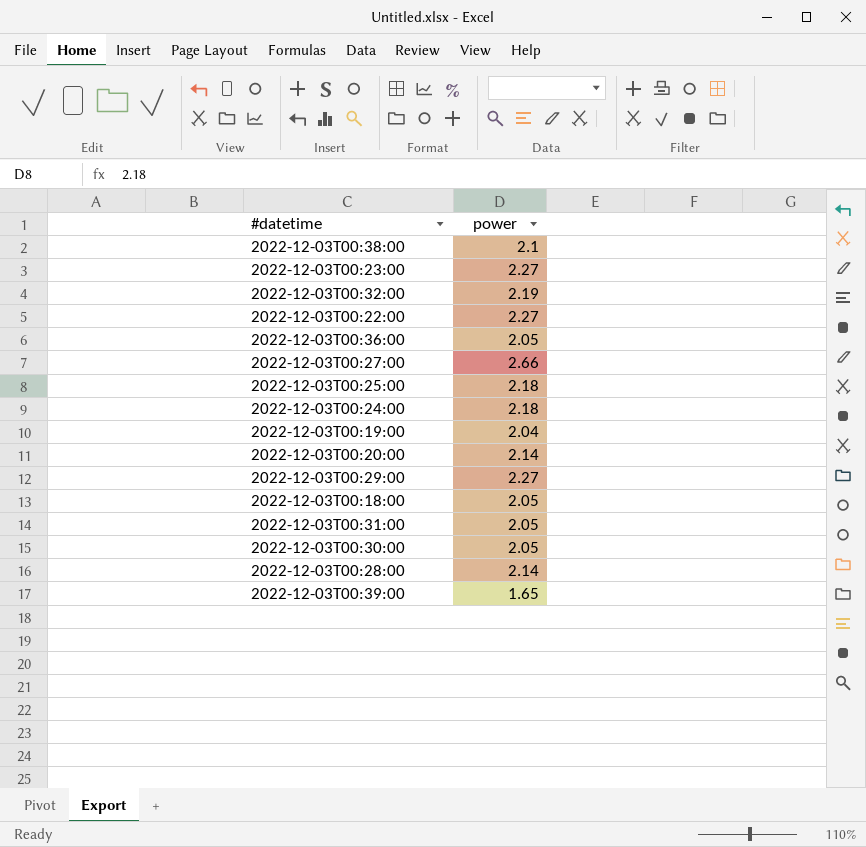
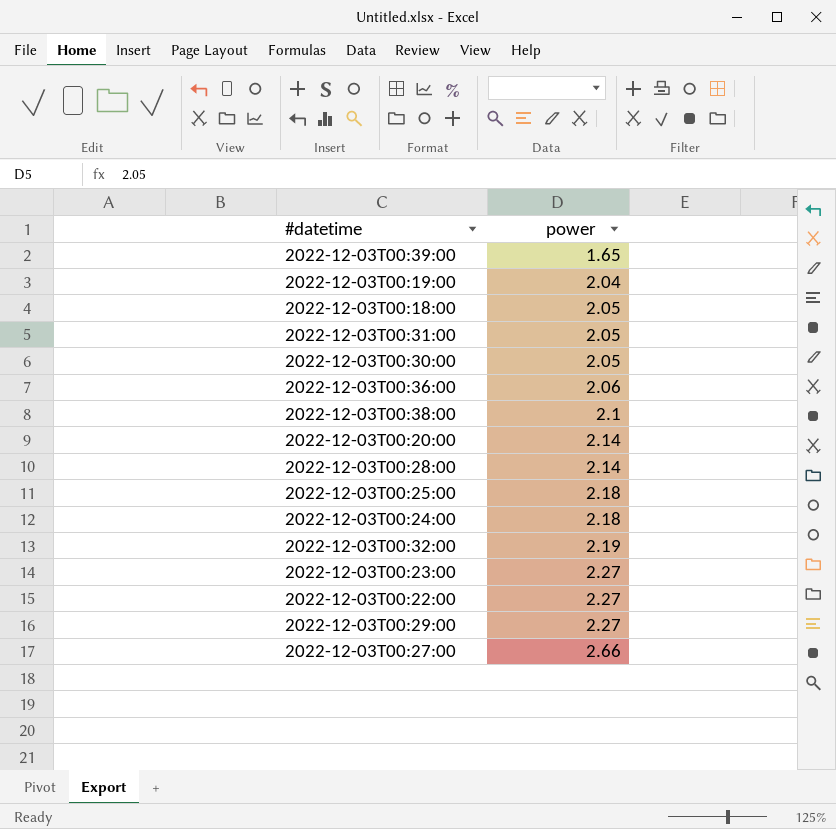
row order: none -> power ascending
2022-12-03T00:36:00 | power: 2.05 -> 2.06

